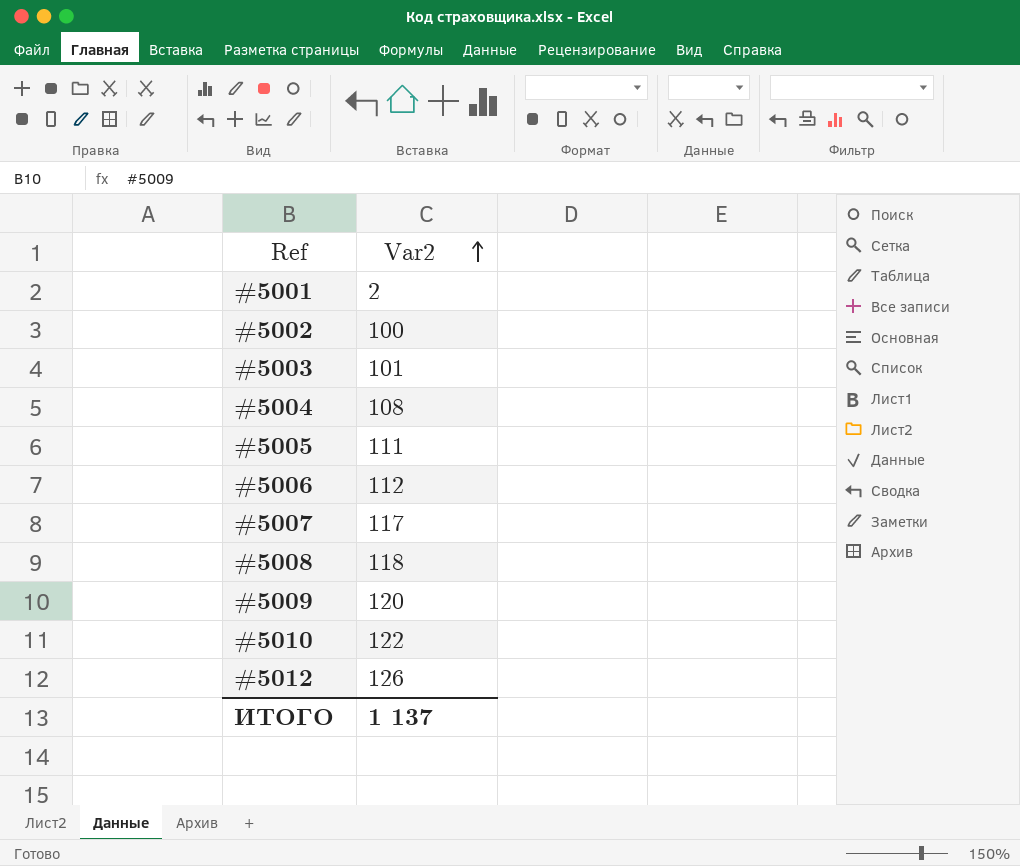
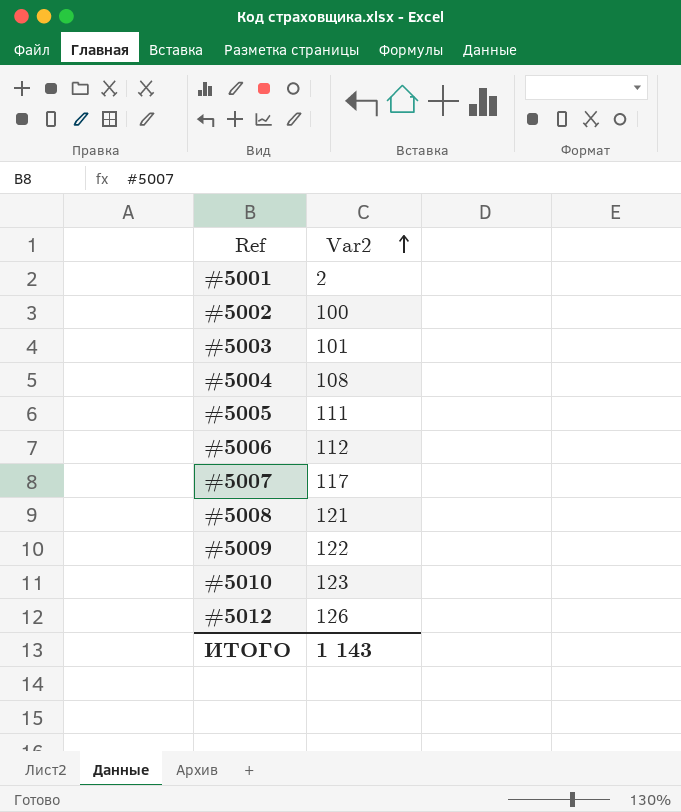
#5008 | Var2: 118 -> 121
#5009 | Var2: 120 -> 122
#5010 | Var2: 122 -> 123
ИТОГО | Var2: 1 137 -> 1 143

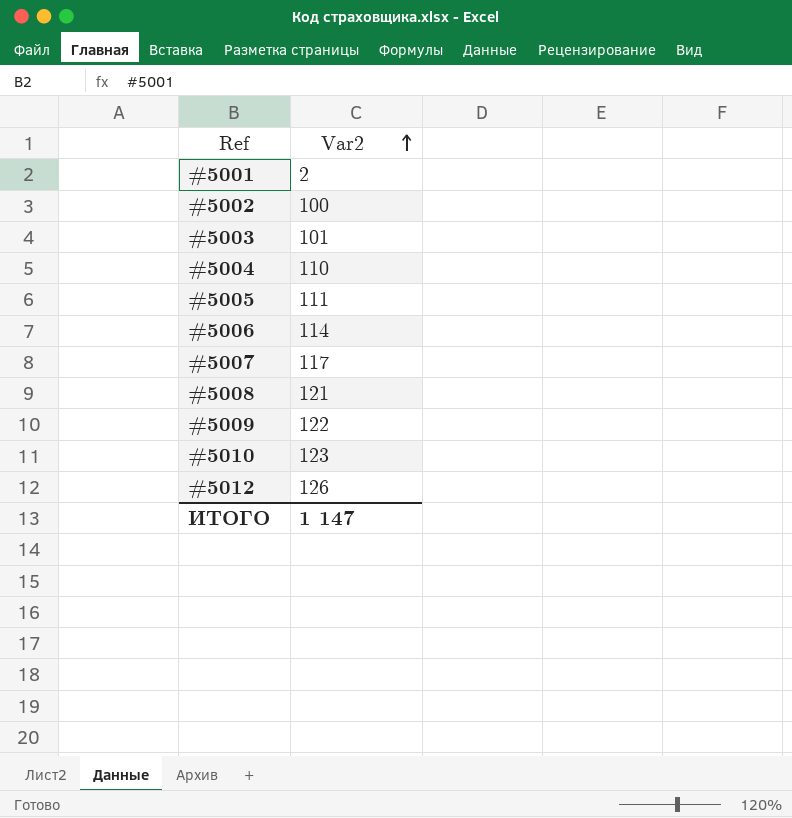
#5004 | Var2: 108 -> 110
#5006 | Var2: 112 -> 114
ИТОГО | Var2: 1 143 -> 1 147

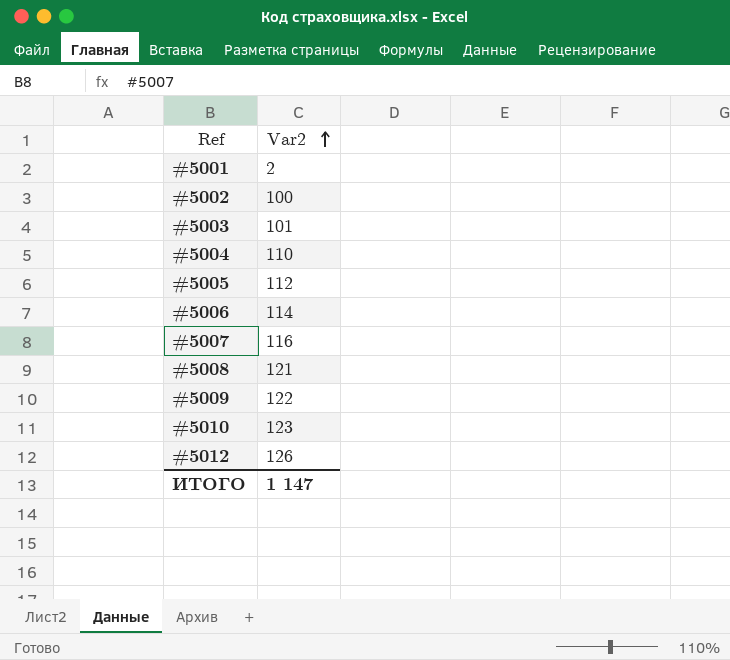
#5005 | Var2: 111 -> 112
#5007 | Var2: 117 -> 116

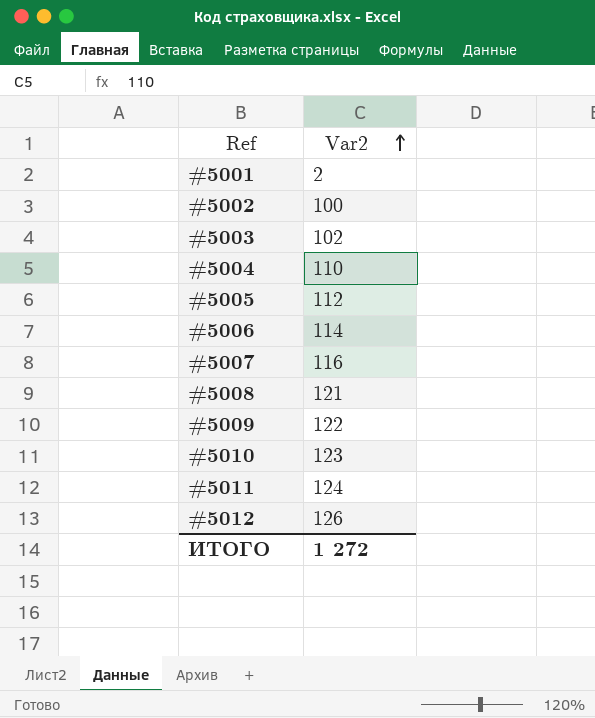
#5003 | Var2: 101 -> 102
row #5011: none -> 124
ИТОГО | Var2: 1 147 -> 1 272

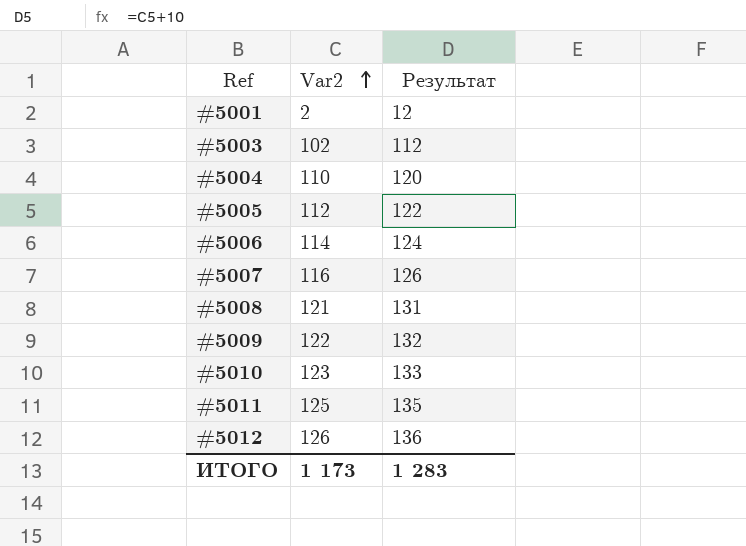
column Результат | formula: none -> [Var2] + 10
row #5002: 100 -> none
#5011 | Var2: 124 -> 125
ИТОГО | Var2: 1 272 -> 1 173

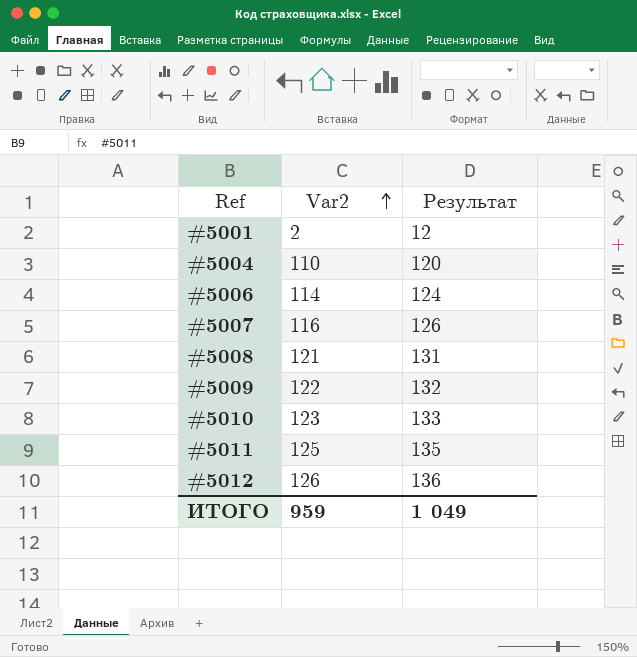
row #5003: 102 | 112 -> none
row #5005: 112 | 122 -> none
ИТОГО | Var2: 1 173 -> 959
ИТОГО | Результат: 1 283 -> 1 049

